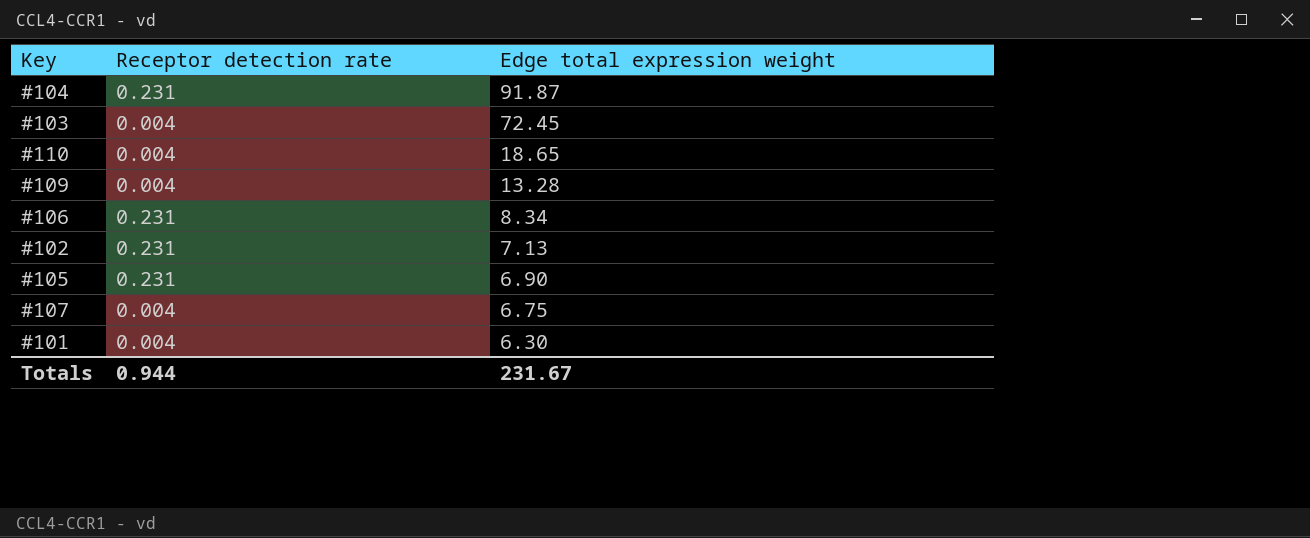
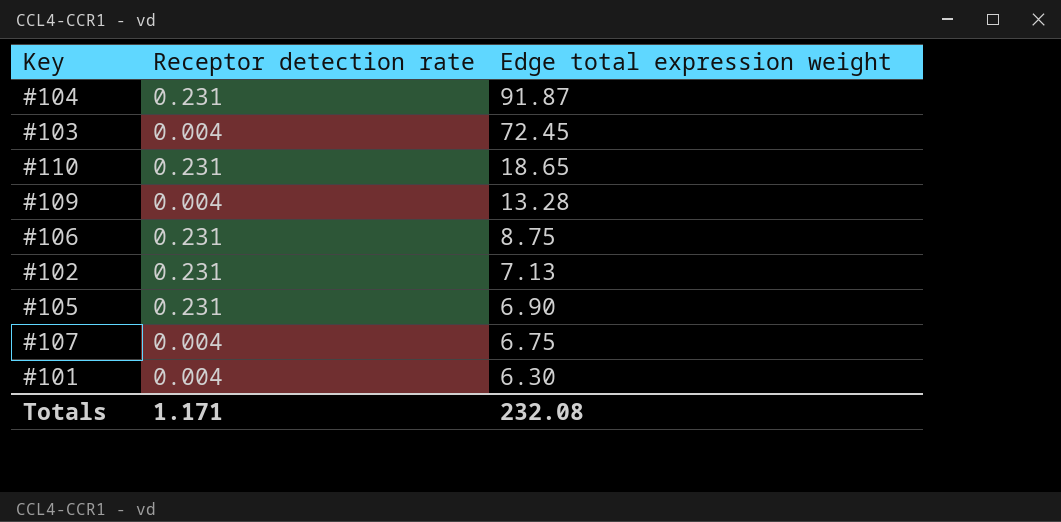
#110 | Receptor detection rate: 0.004 -> 0.231
#106 | Edge total expression weight: 8.34 -> 8.75
Totals | Receptor detection rate: 0.944 -> 1.171
Totals | Edge total expression weight: 231.67 -> 232.08

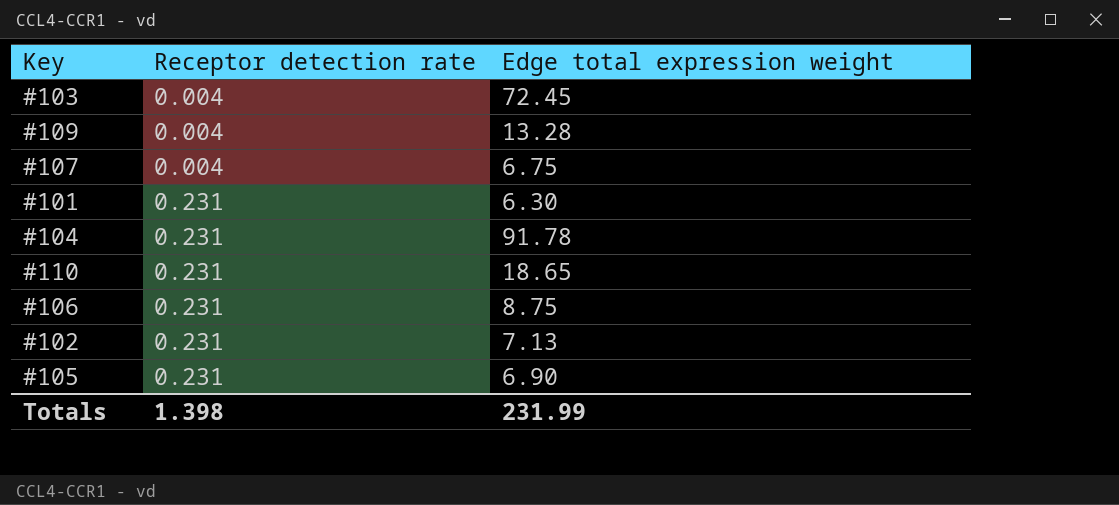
row order: Edge total expression weight descending -> Receptor detection rate ascending
#101 | Receptor detection rate: 0.004 -> 0.231
#104 | Edge total expression weight: 91.87 -> 91.78
Totals | Receptor detection rate: 1.171 -> 1.398
Totals | Edge total expression weight: 232.08 -> 231.99

